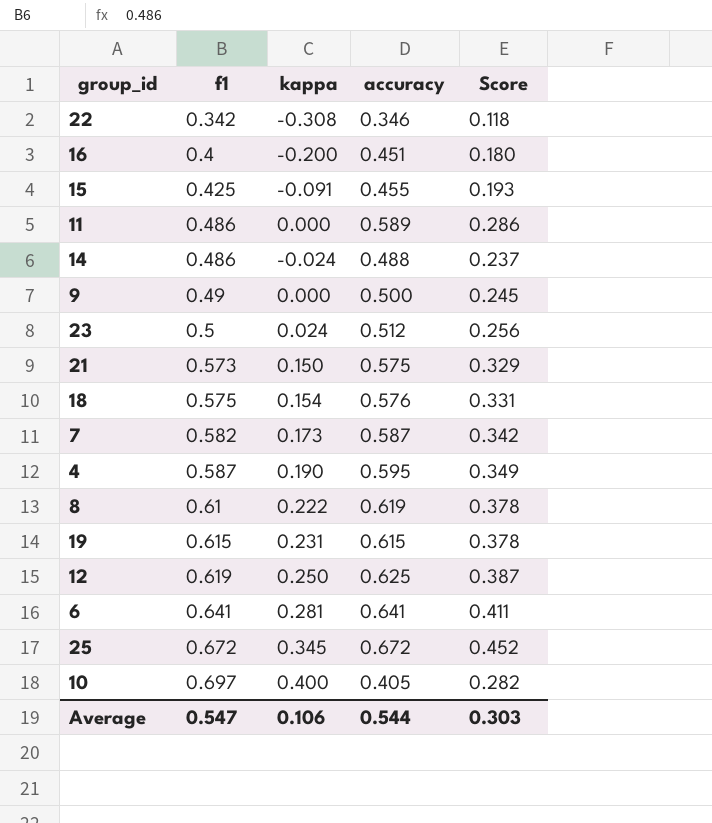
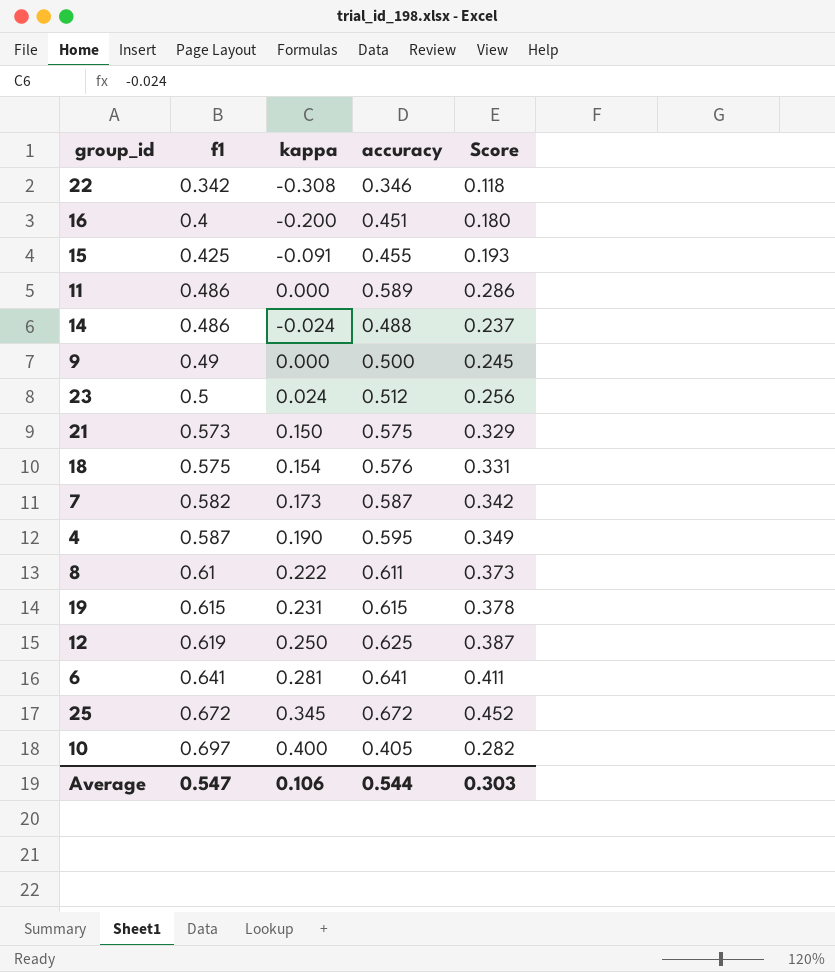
8 | accuracy: 0.619 -> 0.611
8 | Score: 0.378 -> 0.373

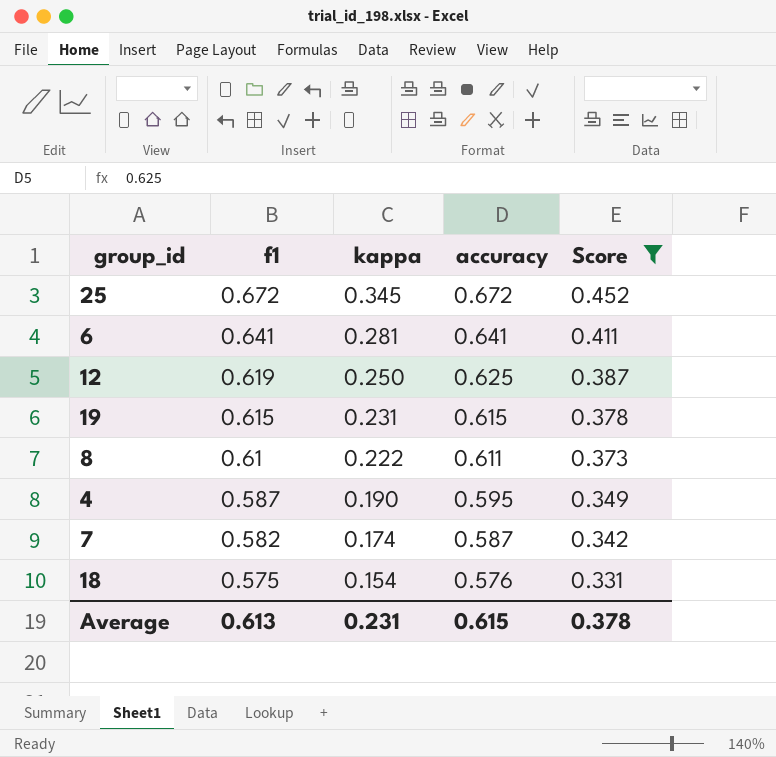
filter: none -> Score >= 0.331
row order: f1 ascending -> f1 descending
7 | kappa: 0.173 -> 0.174
Average | f1: 0.547 -> 0.613
Average | kappa: 0.106 -> 0.231
Average | accuracy: 0.544 -> 0.615
Average | Score: 0.303 -> 0.378

